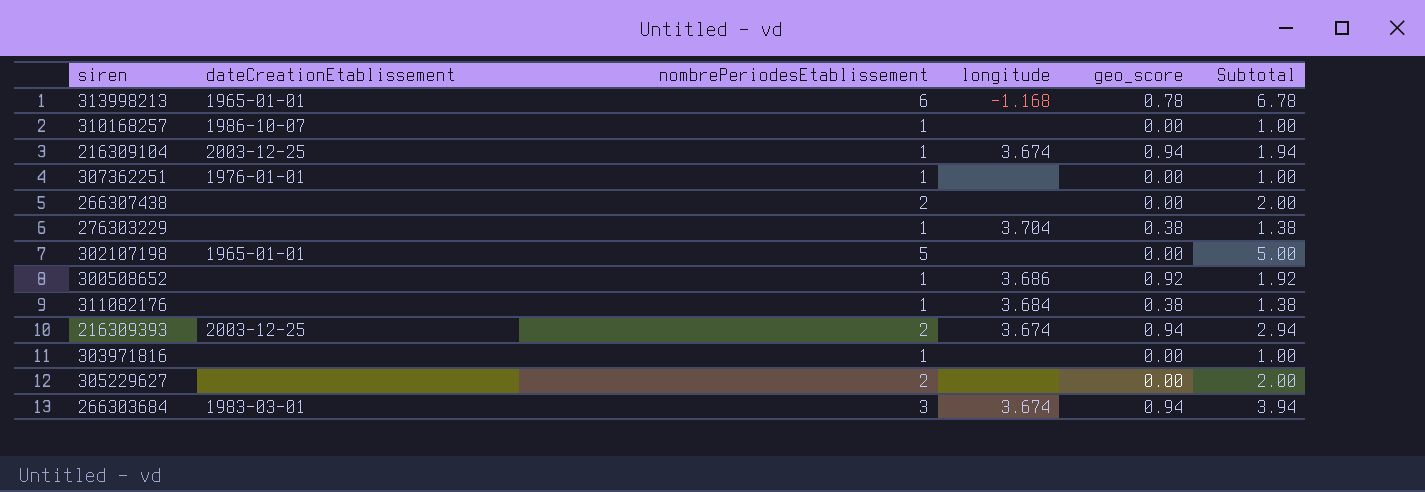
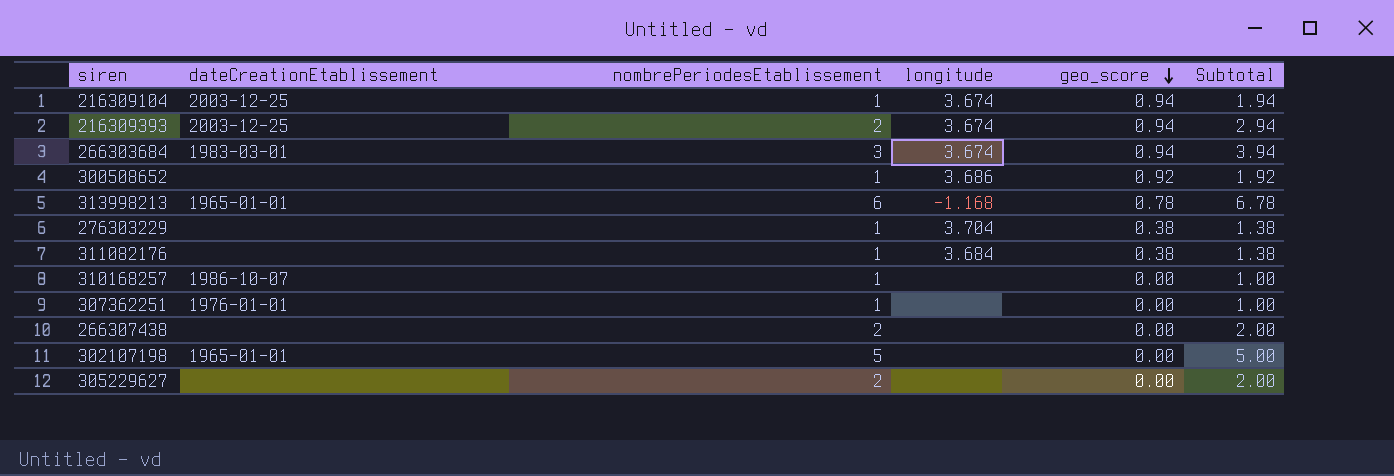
row order: none -> geo_score descending
row 303971816: none | 1 | none | 0.00 | 1.00 -> none

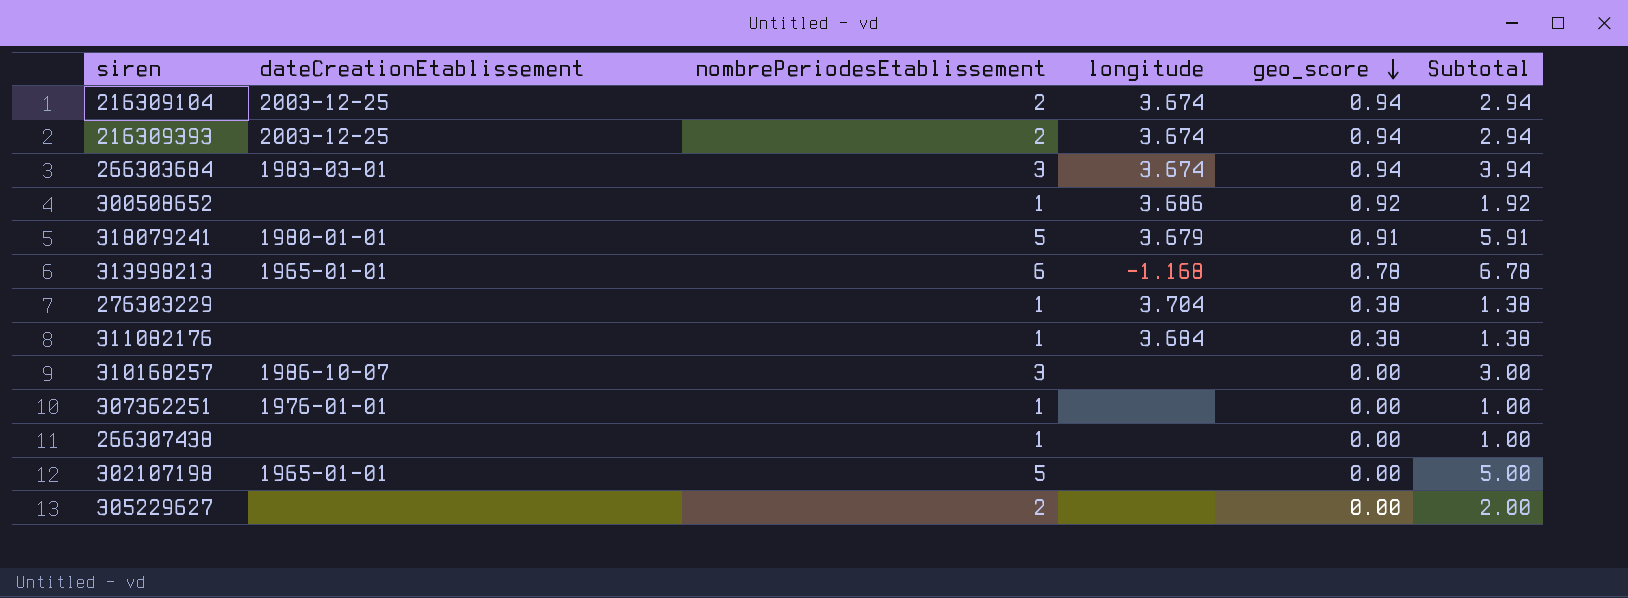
216309104 | nombrePeriodesEtablissement: 1 -> 2
216309104 | Subtotal: 1.94 -> 2.94
row 318079241: none -> 1980-01-01 | 5 | 3.679 | 0.91 | 5.91
310168257 | nombrePeriodesEtablissement: 1 -> 3
310168257 | Subtotal: 1.00 -> 3.00
266307438 | nombrePeriodesEtablissement: 2 -> 1
266307438 | Subtotal: 2.00 -> 1.00

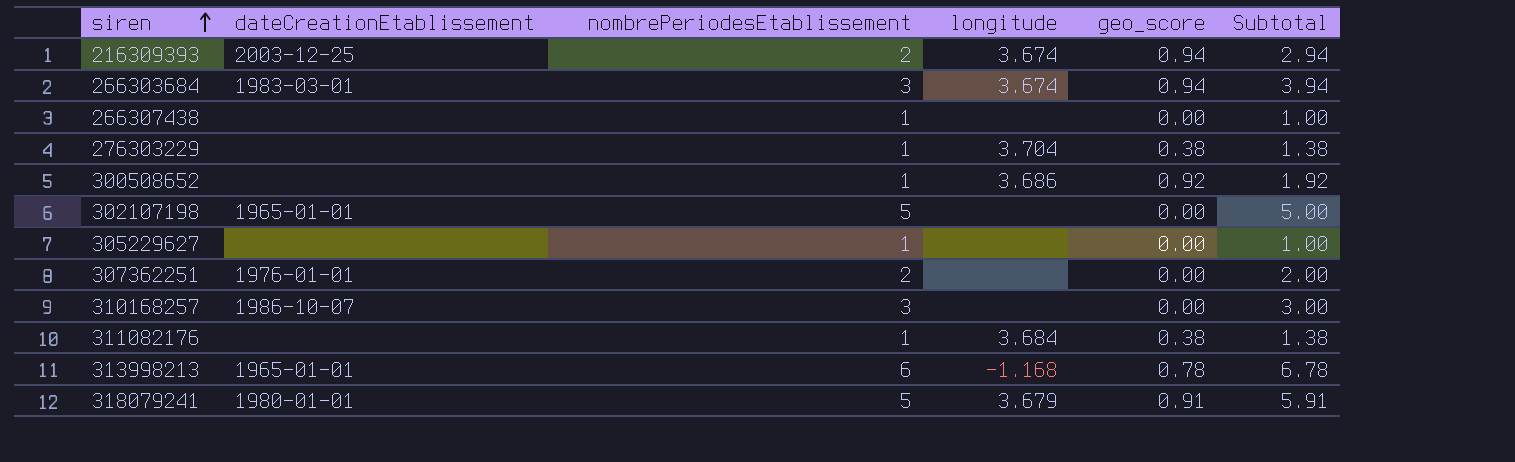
row order: geo_score descending -> siren ascending
row 216309104: 2003-12-25 | 2 | 3.674 | 0.94 | 2.94 -> none
305229627 | nombrePeriodesEtablissement: 2 -> 1
305229627 | Subtotal: 2.00 -> 1.00
307362251 | nombrePeriodesEtablissement: 1 -> 2
307362251 | Subtotal: 1.00 -> 2.00

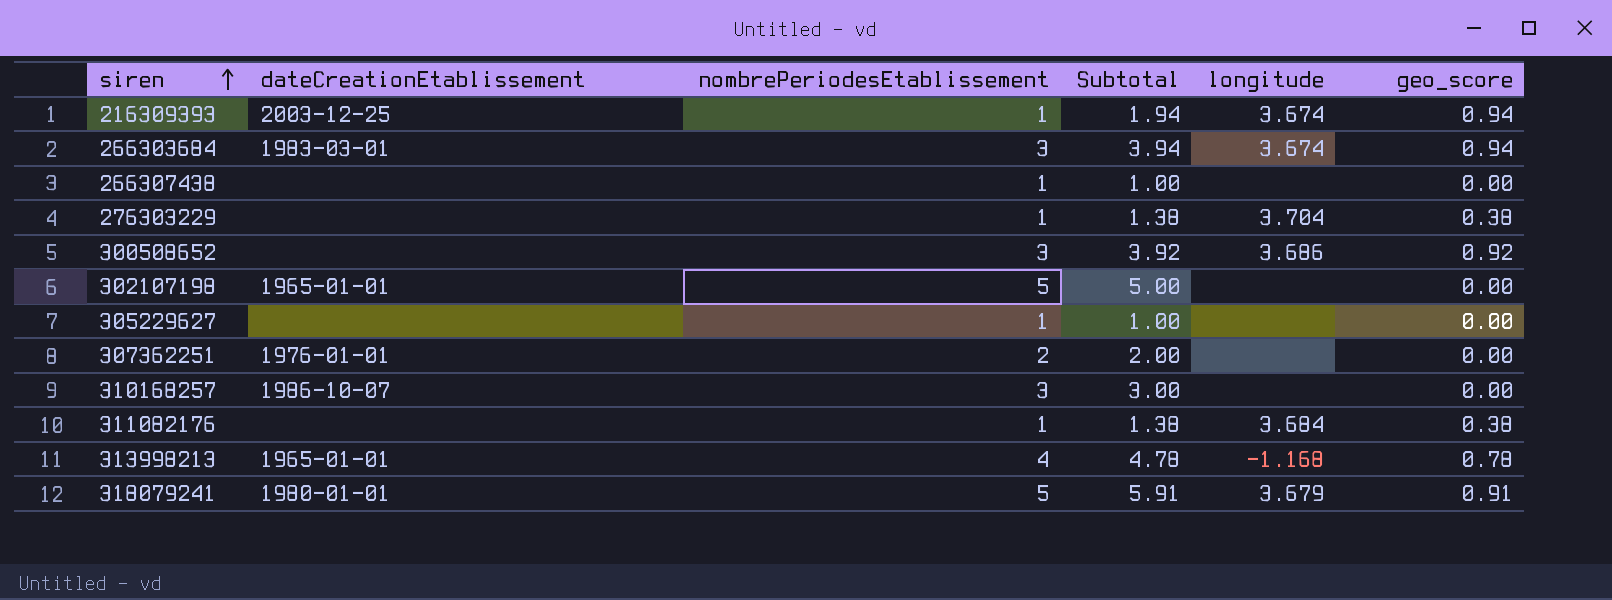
column Subtotal | position: 6 -> 4
216309393 | nombrePeriodesEtablissement: 2 -> 1
216309393 | Subtotal: 2.94 -> 1.94
300508652 | nombrePeriodesEtablissement: 1 -> 3
300508652 | Subtotal: 1.92 -> 3.92
313998213 | nombrePeriodesEtablissement: 6 -> 4
313998213 | Subtotal: 6.78 -> 4.78

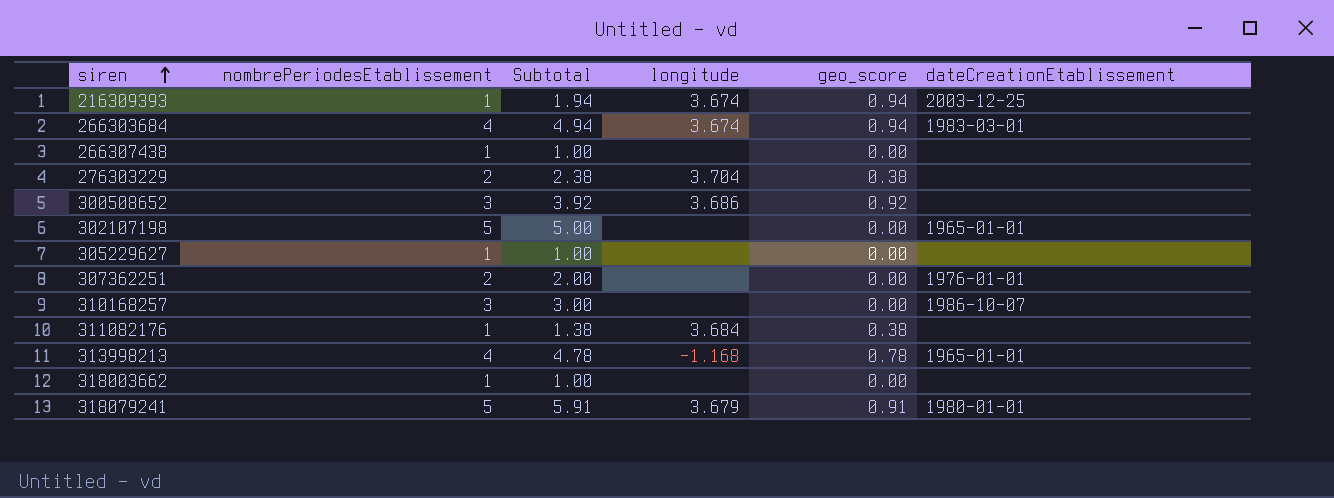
column dateCreationEtablissement | position: 2 -> 6
266303684 | nombrePeriodesEtablissement: 3 -> 4
266303684 | Subtotal: 3.94 -> 4.94
276303229 | nombrePeriodesEtablissement: 1 -> 2
276303229 | Subtotal: 1.38 -> 2.38
row 318003662: none -> 1 | 1.00 | none | 0.00 | none

